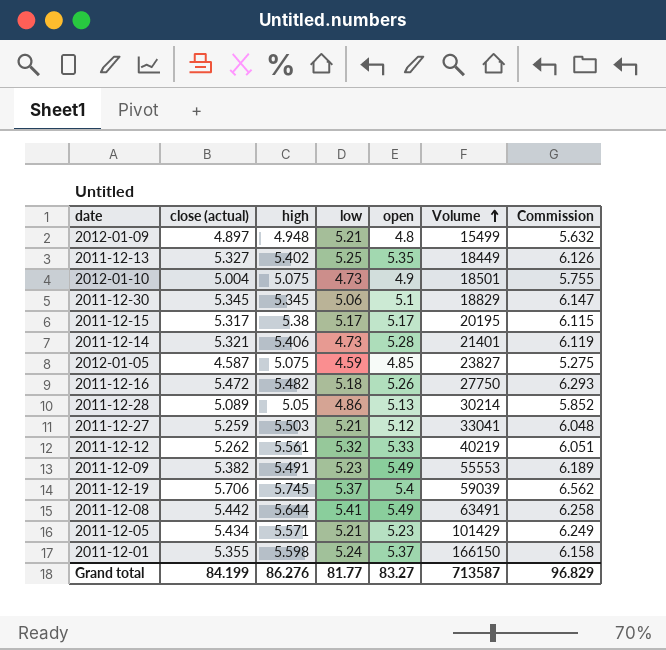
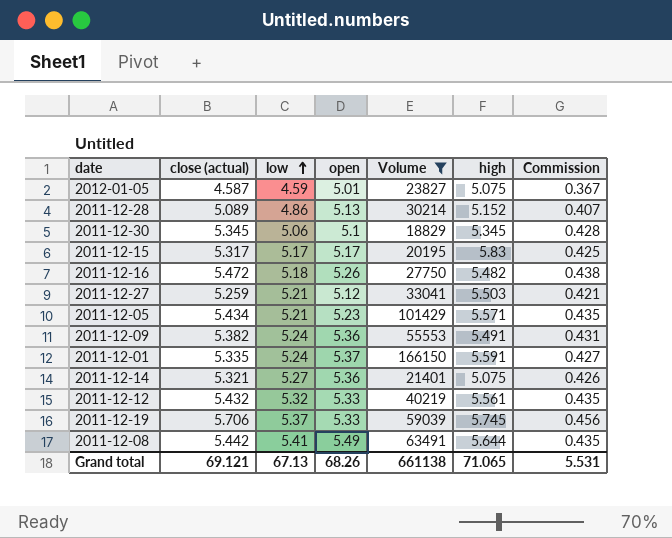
filter: none -> Volume >= 18829
row order: Volume ascending -> low ascending
column high | position: 3 -> 6
column Commission | formula: [close (actual)] * 1.15 -> [close (actual)] * 0.08
2012-01-05 | open: 4.85 -> 5.01
2011-12-28 | high: 5.05 -> 5.152
2011-12-15 | high: 5.38 -> 5.83
2011-12-09 | low: 5.23 -> 5.24
2011-12-09 | open: 5.49 -> 5.36
2011-12-01 | close (actual): 5.355 -> 5.335
2011-12-01 | high: 5.598 -> 5.591
2011-12-14 | low: 4.73 -> 5.27
2011-12-14 | open: 5.28 -> 5.36
2011-12-14 | high: 5.406 -> 5.075
2011-12-12 | close (actual): 5.262 -> 5.432
2011-12-19 | open: 5.4 -> 5.33
Grand total | close (actual): 84.199 -> 69.121
Grand total | low: 81.77 -> 67.13
Grand total | open: 83.27 -> 68.26
Grand total | Volume: 713587 -> 661138
Grand total | high: 86.276 -> 71.065
Grand total | Commission: 96.829 -> 5.531

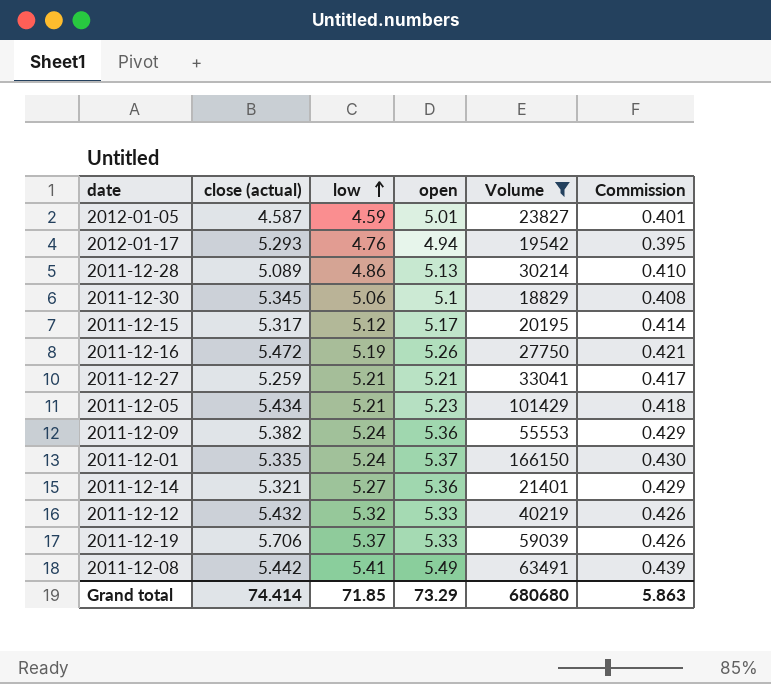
column high | position: 6 -> none
column Commission | formula: [close (actual)] * 0.08 -> [open] * 0.08
row 2012-01-17: none -> 5.293 | 4.76 | 4.94 | 19542 | 0.395
2011-12-15 | low: 5.17 -> 5.12
2011-12-16 | low: 5.18 -> 5.19
2011-12-27 | open: 5.12 -> 5.21
Grand total | close (actual): 69.121 -> 74.414
Grand total | low: 67.13 -> 71.85
Grand total | open: 68.26 -> 73.29
Grand total | Volume: 661138 -> 680680
Grand total | Commission: 5.531 -> 5.863

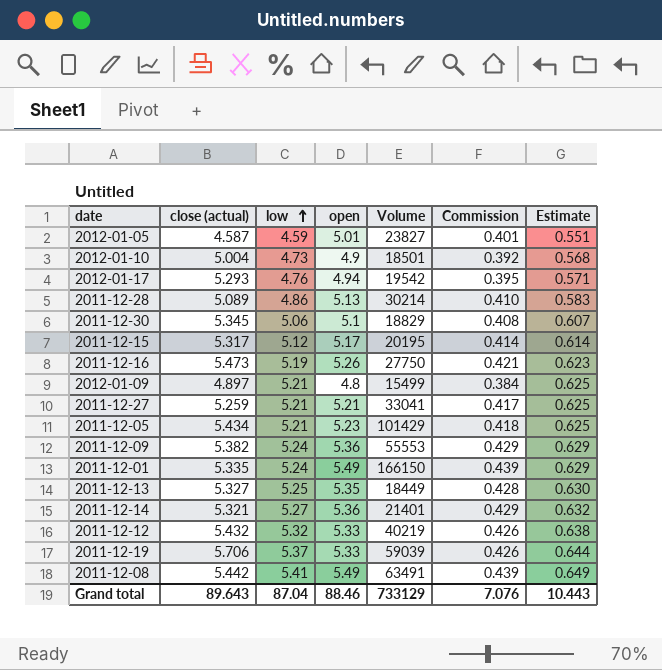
filter: Volume >= 18829 -> none
column Estimate | formula: none -> [low] * 0.12
2011-12-16 | close (actual): 5.472 -> 5.473
2011-12-01 | open: 5.37 -> 5.49
2011-12-01 | Commission: 0.430 -> 0.439
Grand total | close (actual): 74.414 -> 89.643
Grand total | low: 71.85 -> 87.04
Grand total | open: 73.29 -> 88.46
Grand total | Volume: 680680 -> 733129
Grand total | Commission: 5.863 -> 7.076

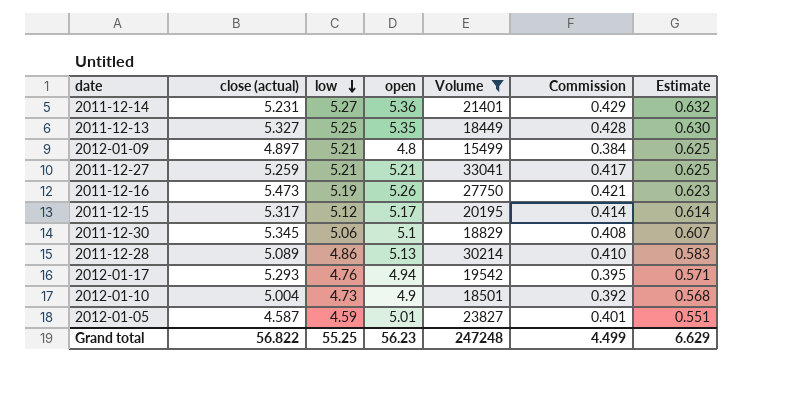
filter: none -> Volume <= 33041
row order: low ascending -> low descending
2011-12-14 | close (actual): 5.321 -> 5.231
Grand total | close (actual): 89.643 -> 56.822
Grand total | low: 87.04 -> 55.25
Grand total | open: 88.46 -> 56.23
Grand total | Volume: 733129 -> 247248
Grand total | Commission: 7.076 -> 4.499
Grand total | Estimate: 10.443 -> 6.629

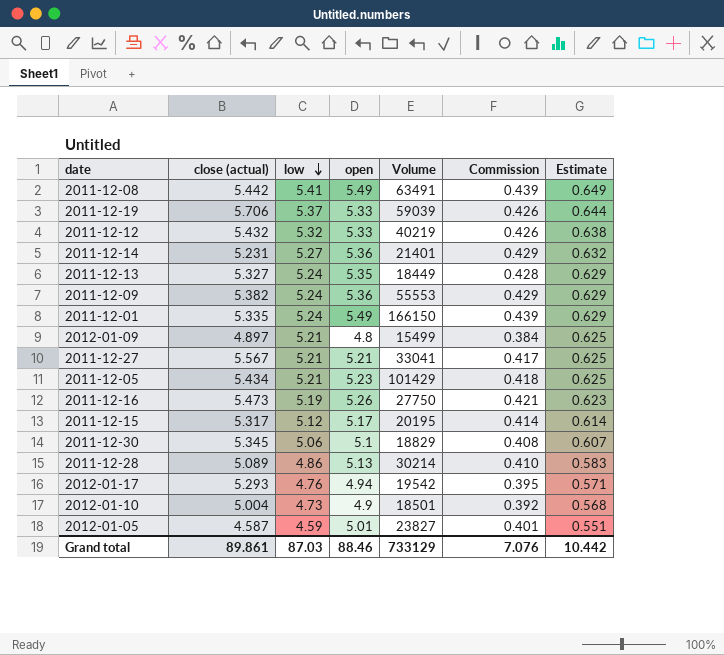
filter: Volume <= 33041 -> none
2011-12-13 | low: 5.25 -> 5.24
2011-12-13 | Estimate: 0.630 -> 0.629
2011-12-27 | close (actual): 5.259 -> 5.567
Grand total | close (actual): 56.822 -> 89.861
Grand total | low: 55.25 -> 87.03
Grand total | open: 56.23 -> 88.46
Grand total | Volume: 247248 -> 733129
Grand total | Commission: 4.499 -> 7.076
Grand total | Estimate: 6.629 -> 10.442

